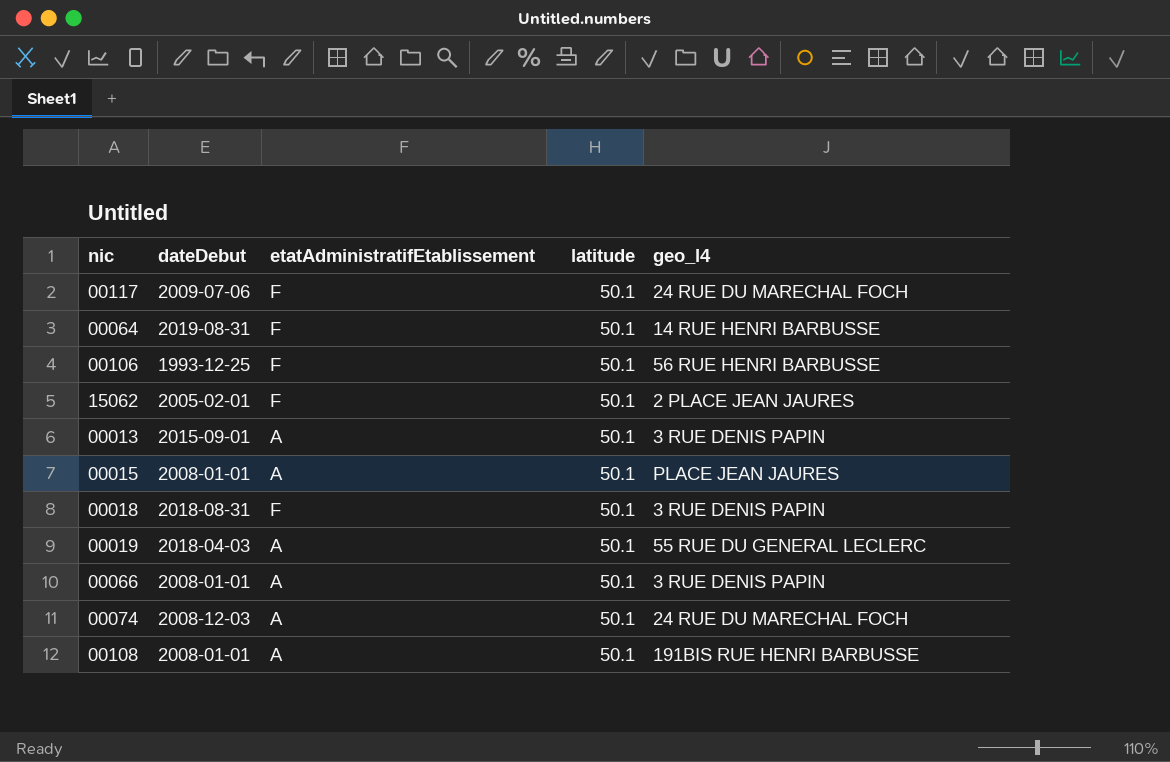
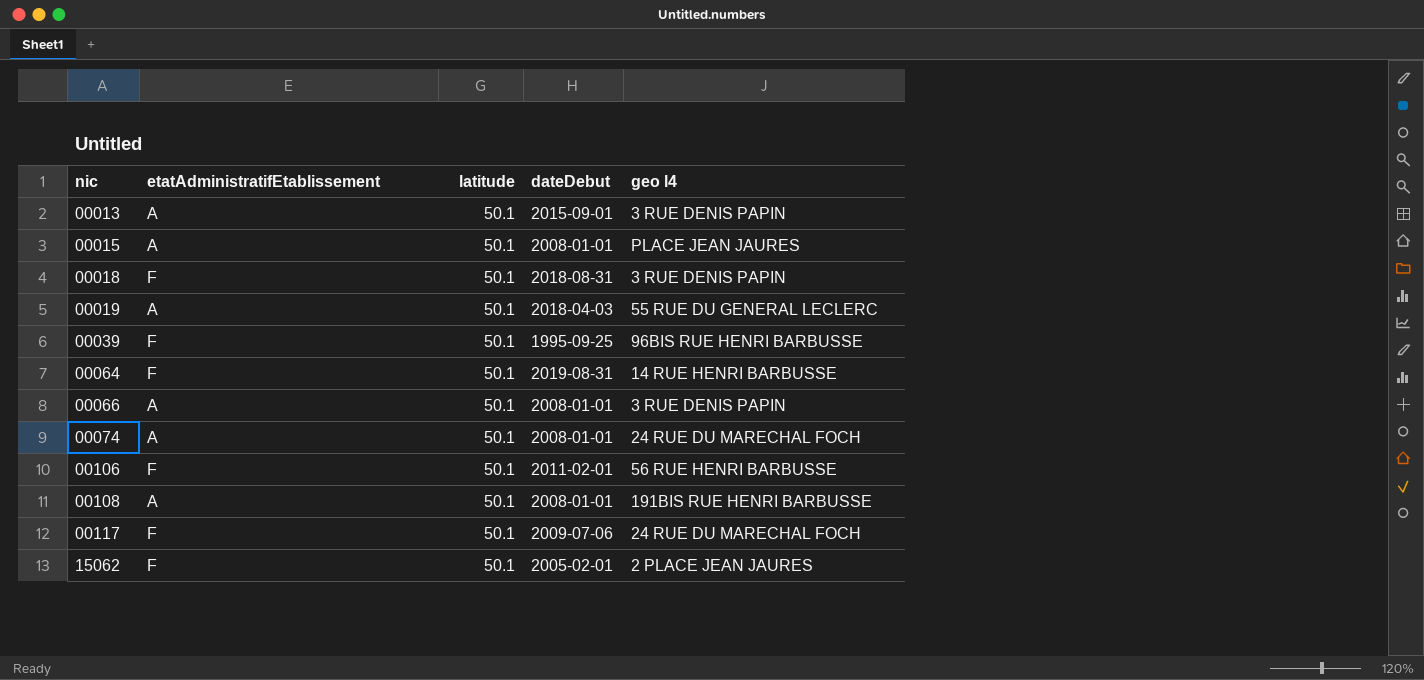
row order: none -> nic ascending
column dateDebut | position: 2 -> 4
column name: geo_l4 -> geo l4
row 00039: none -> F | 50.1 | 1995-09-25 | 96BIS RUE HENRI BARBUSSE
00074 | dateDebut: 2008-12-03 -> 2008-01-01
00106 | dateDebut: 1993-12-25 -> 2011-02-01

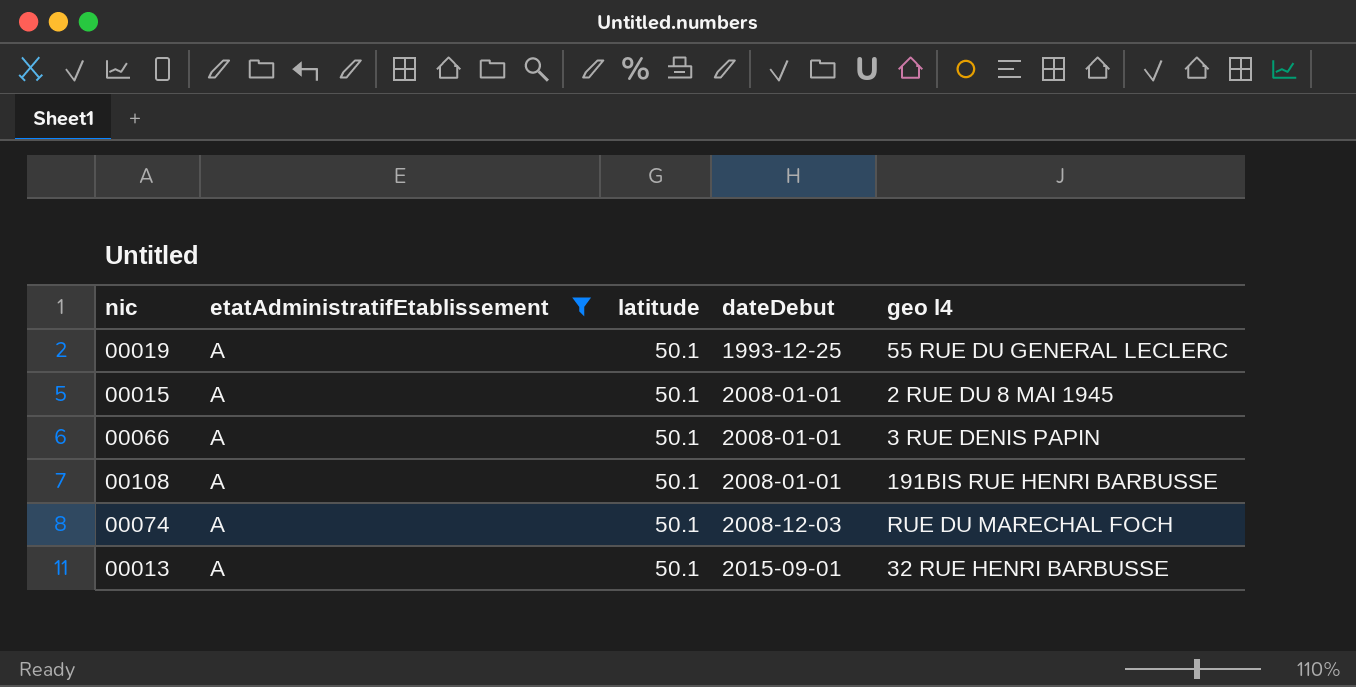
filter: none -> etatAdministratifEtablissement = A
row order: nic ascending -> dateDebut ascending
00019 | dateDebut: 2018-04-03 -> 1993-12-25
00015 | geo l4: PLACE JEAN JAURES -> 2 RUE DU 8 MAI 1945
00074 | dateDebut: 2008-01-01 -> 2008-12-03
00074 | geo l4: 24 RUE DU MARECHAL FOCH -> RUE DU MARECHAL FOCH
00013 | geo l4: 3 RUE DENIS PAPIN -> 32 RUE HENRI BARBUSSE

